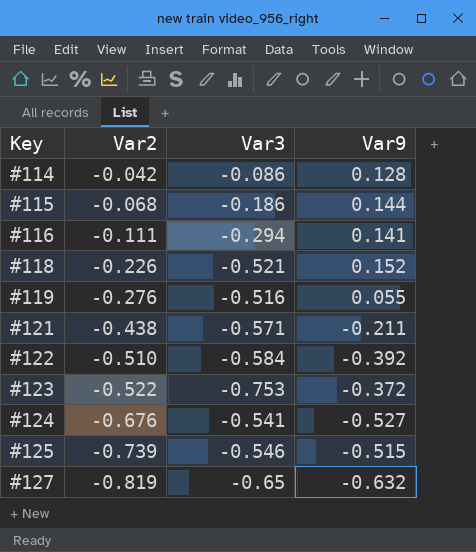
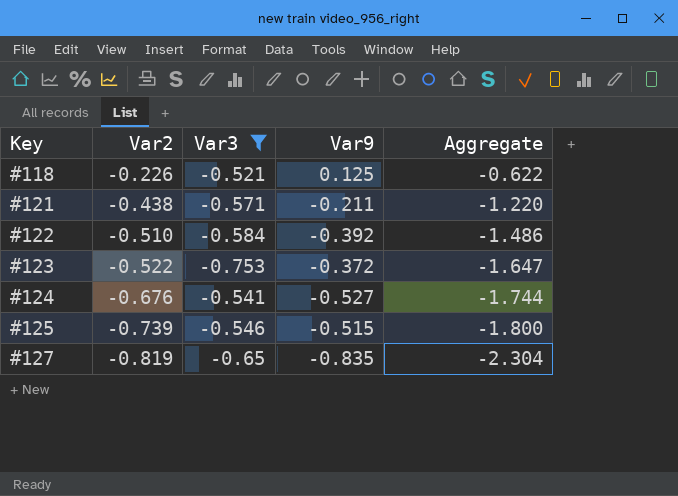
filter: none -> Var3 <= -0.521
column Aggregate | formula: none -> [Var2] + [Var3] + [Var9]
#118 | Var9: 0.152 -> 0.125
#127 | Var9: -0.632 -> -0.835

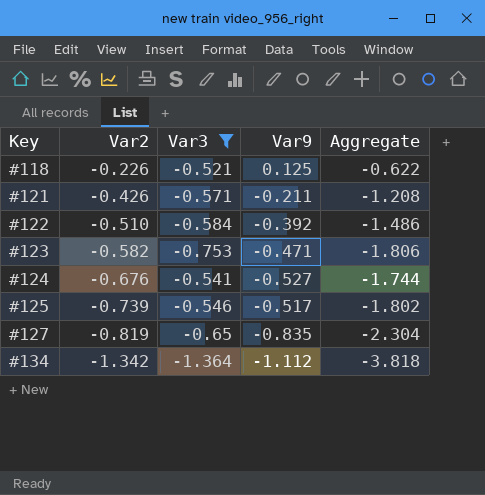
#121 | Var2: -0.438 -> -0.426
#121 | Aggregate: -1.220 -> -1.208
#123 | Var2: -0.522 -> -0.582
#123 | Var9: -0.372 -> -0.471
#123 | Aggregate: -1.647 -> -1.806
#125 | Var9: -0.515 -> -0.517
#125 | Aggregate: -1.800 -> -1.802
row #134: none -> -1.342 | -1.364 | -1.112 | -3.818

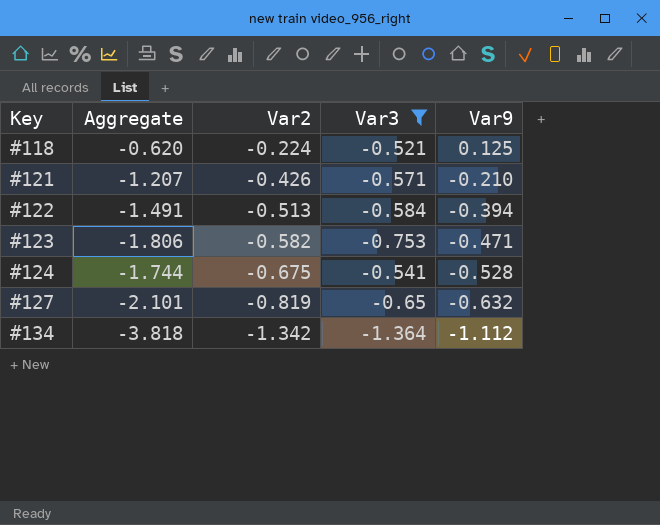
column Aggregate | position: 5 -> 2
row #125: -0.739 | -0.546 | -0.517 | -1.802 -> none
#118 | Aggregate: -0.622 -> -0.620
#118 | Var2: -0.226 -> -0.224
#121 | Aggregate: -1.208 -> -1.207
#121 | Var9: -0.211 -> -0.210
#122 | Aggregate: -1.486 -> -1.491
#122 | Var2: -0.510 -> -0.513
#122 | Var9: -0.392 -> -0.394
#124 | Var2: -0.676 -> -0.675
#124 | Var9: -0.527 -> -0.528
#127 | Aggregate: -2.304 -> -2.101
#127 | Var9: -0.835 -> -0.632

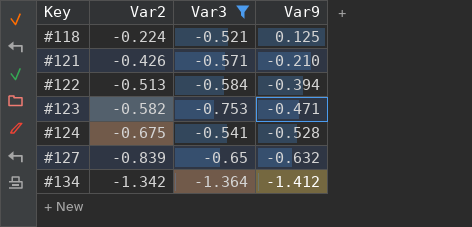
column Aggregate | formula: [Var2] + [Var3] + [Var9] -> none
#127 | Var2: -0.819 -> -0.839
#134 | Var9: -1.112 -> -1.412

